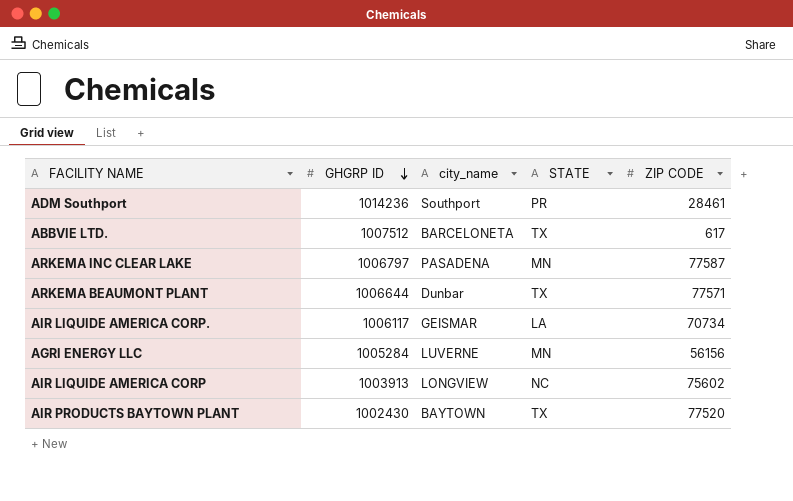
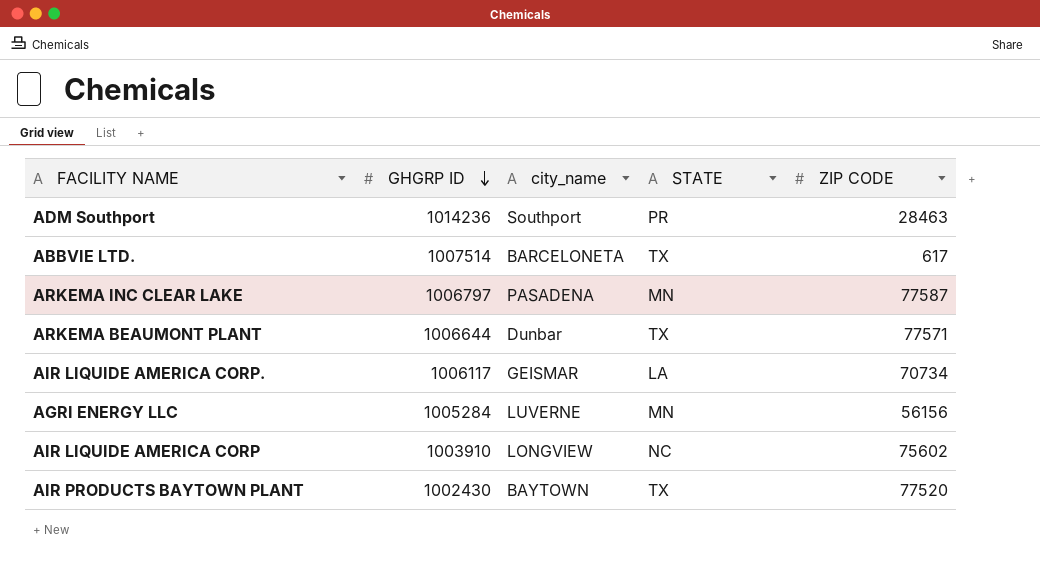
ADM Southport | ZIP CODE: 28461 -> 28463
ABBVIE LTD. | GHGRP ID: 1007512 -> 1007514
AIR LIQUIDE AMERICA CORP | GHGRP ID: 1003913 -> 1003910

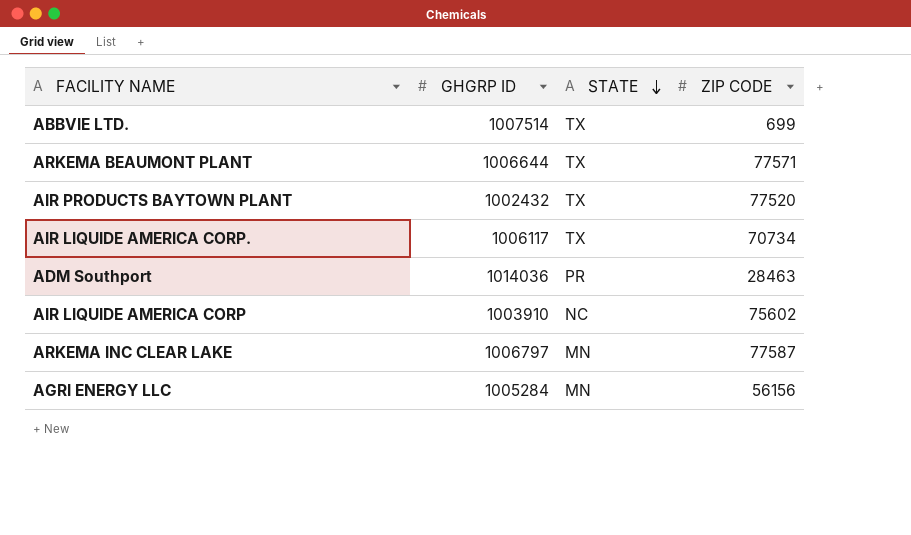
row order: GHGRP ID descending -> STATE descending
column city_name | position: 3 -> none
ABBVIE LTD. | ZIP CODE: 617 -> 699
AIR PRODUCTS BAYTOWN PLANT | GHGRP ID: 1002430 -> 1002432
AIR LIQUIDE AMERICA CORP. | STATE: LA -> TX
ADM Southport | GHGRP ID: 1014236 -> 1014036

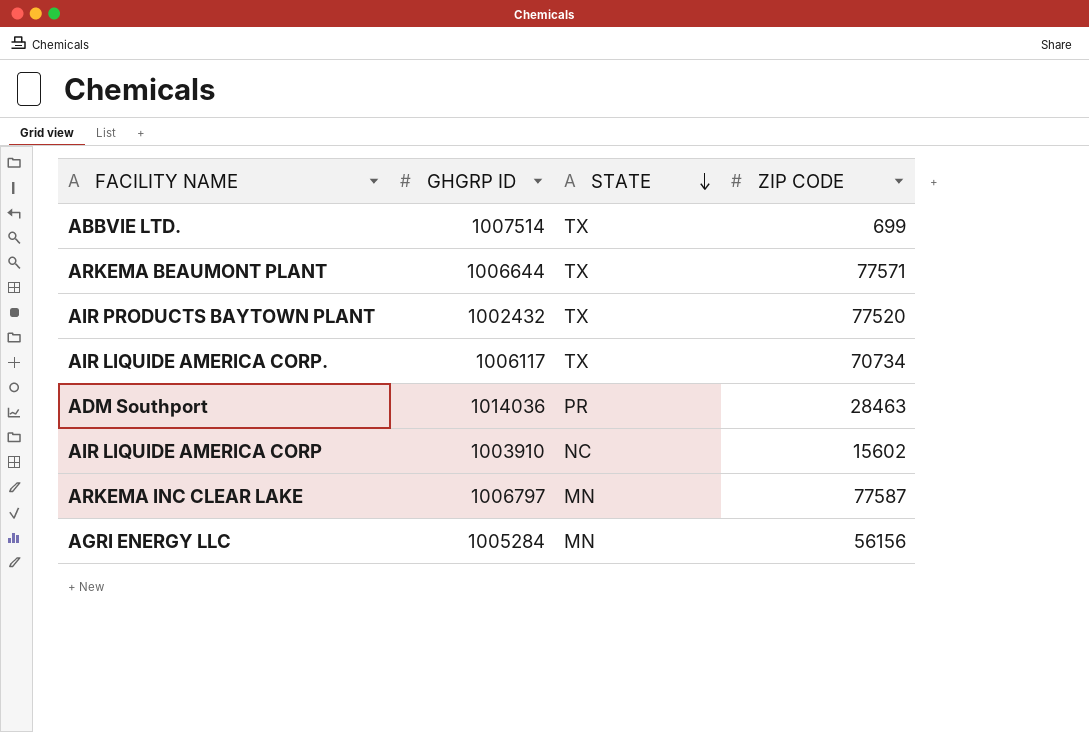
AIR LIQUIDE AMERICA CORP | ZIP CODE: 75602 -> 15602

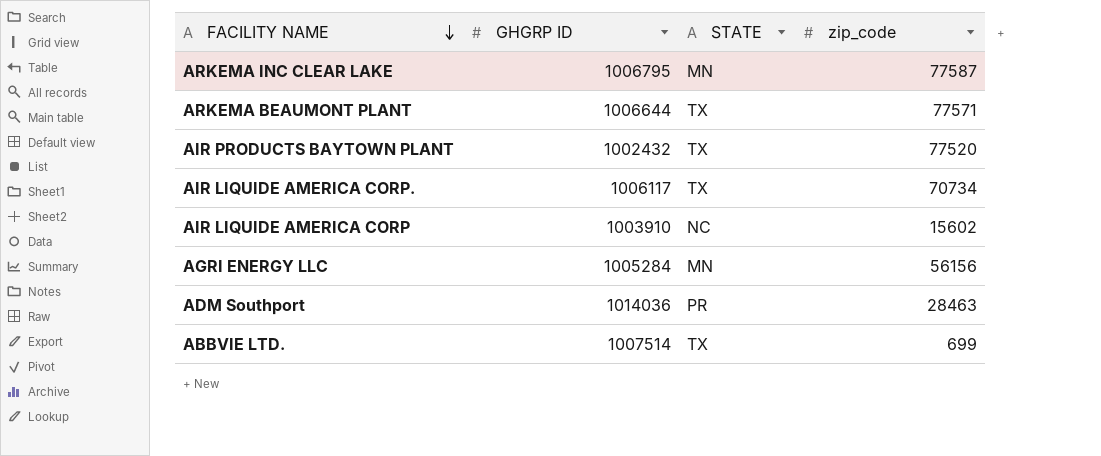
row order: STATE descending -> FACILITY NAME descending
column name: ZIP CODE -> zip_code
ARKEMA INC CLEAR LAKE | GHGRP ID: 1006797 -> 1006795

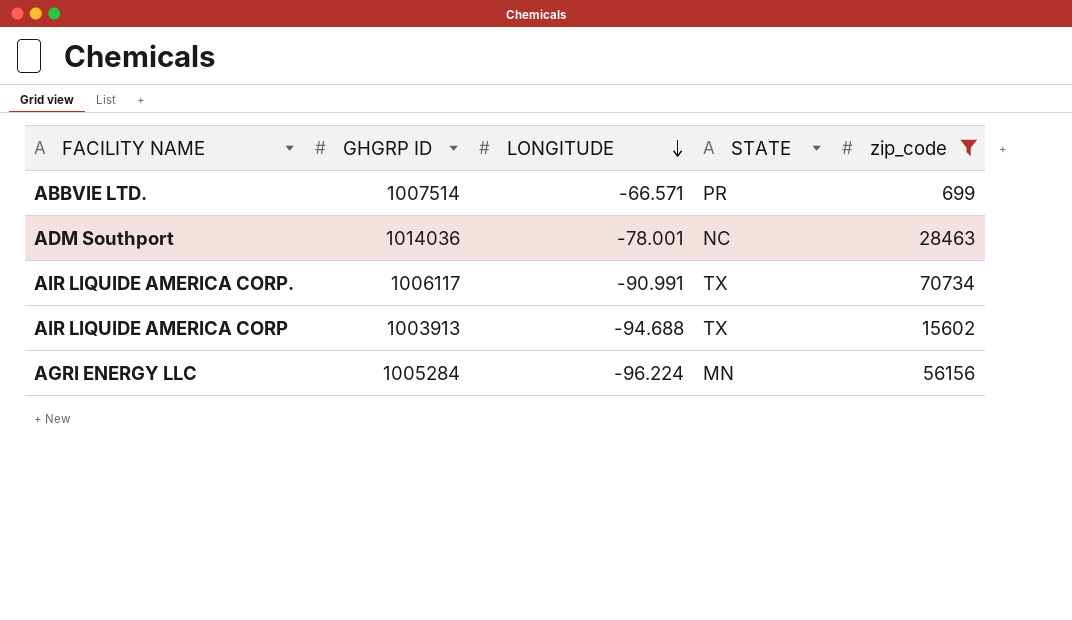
filter: none -> zip_code <= 70734
row order: FACILITY NAME descending -> LONGITUDE descending
column LONGITUDE | position: none -> 3
ABBVIE LTD. | STATE: TX -> PR
ADM Southport | STATE: PR -> NC
AIR LIQUIDE AMERICA CORP | GHGRP ID: 1003910 -> 1003913
AIR LIQUIDE AMERICA CORP | STATE: NC -> TX

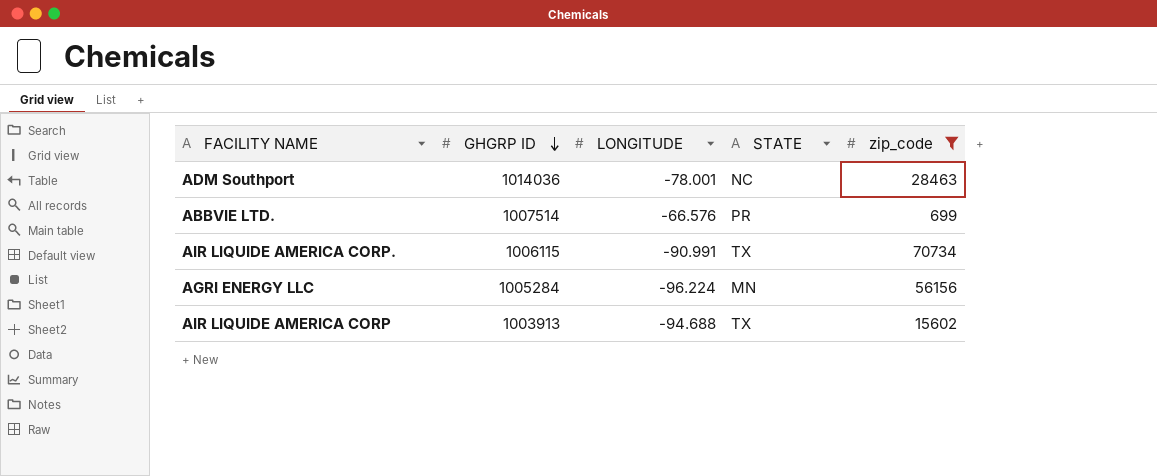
row order: LONGITUDE descending -> GHGRP ID descending
ABBVIE LTD. | LONGITUDE: -66.571 -> -66.576
AIR LIQUIDE AMERICA CORP. | GHGRP ID: 1006117 -> 1006115

